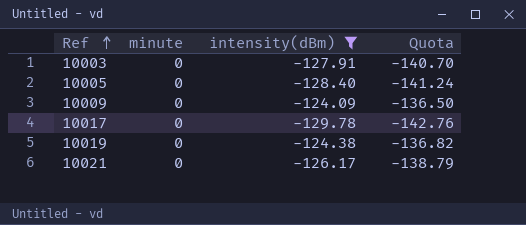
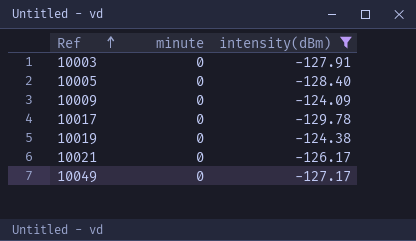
column Quota | formula: [intensity(dBm)] * 1.1 -> none
row 10049: none -> 0 | -127.17

